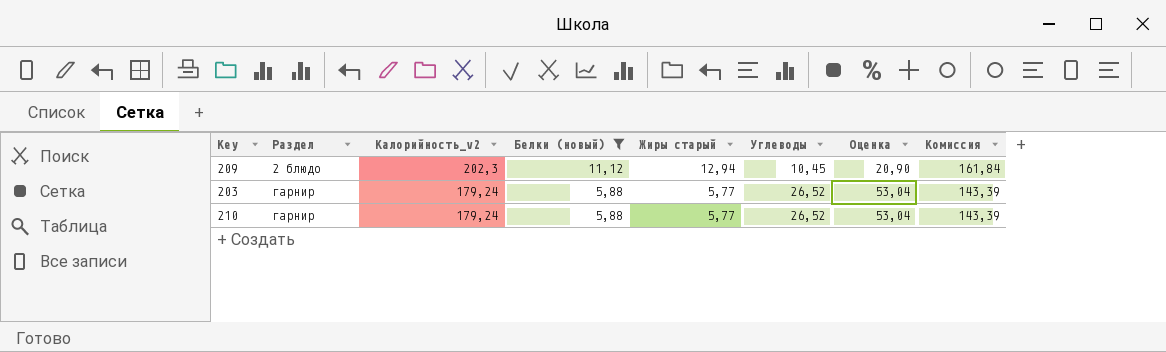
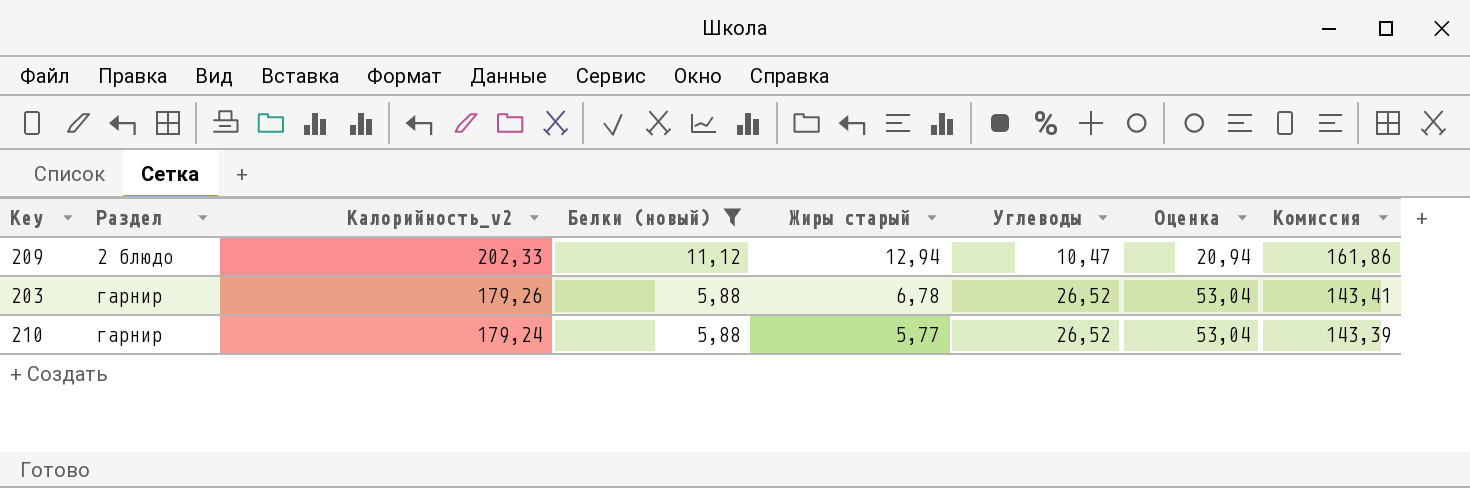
209 | Калорийность_v2: 202,3 -> 202,33
209 | Углеводы: 10,45 -> 10,47
209 | Оценка: 20,90 -> 20,94
209 | Комиссия: 161,84 -> 161,86
203 | Калорийность_v2: 179,24 -> 179,26
203 | Жиры старый: 5,77 -> 6,78
203 | Комиссия: 143,39 -> 143,41

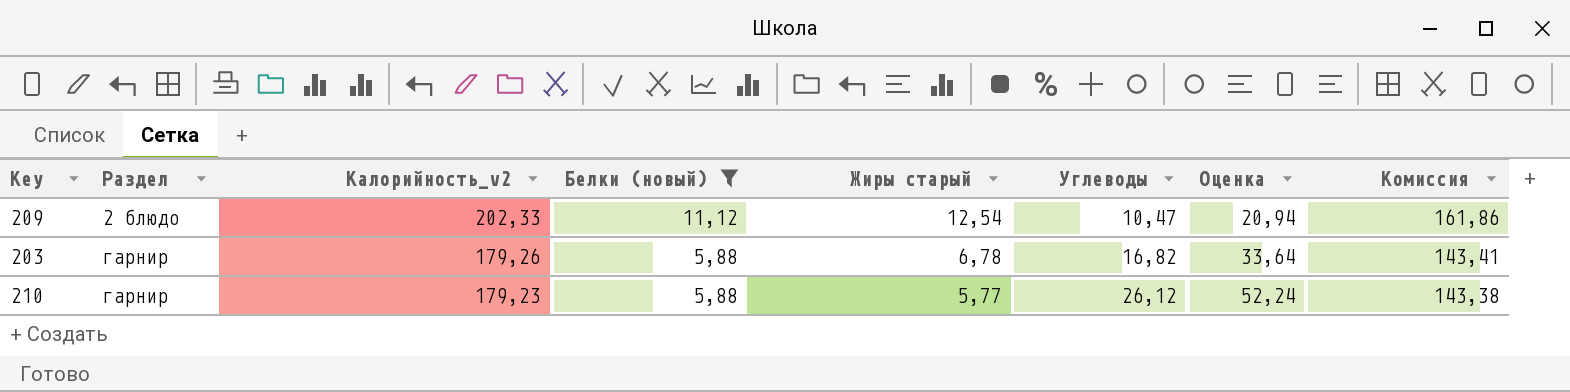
209 | Жиры старый: 12,94 -> 12,54
203 | Углеводы: 26,52 -> 16,82
203 | Оценка: 53,04 -> 33,64
210 | Калорийность_v2: 179,24 -> 179,23
210 | Углеводы: 26,52 -> 26,12
210 | Оценка: 53,04 -> 52,24
210 | Комиссия: 143,39 -> 143,38

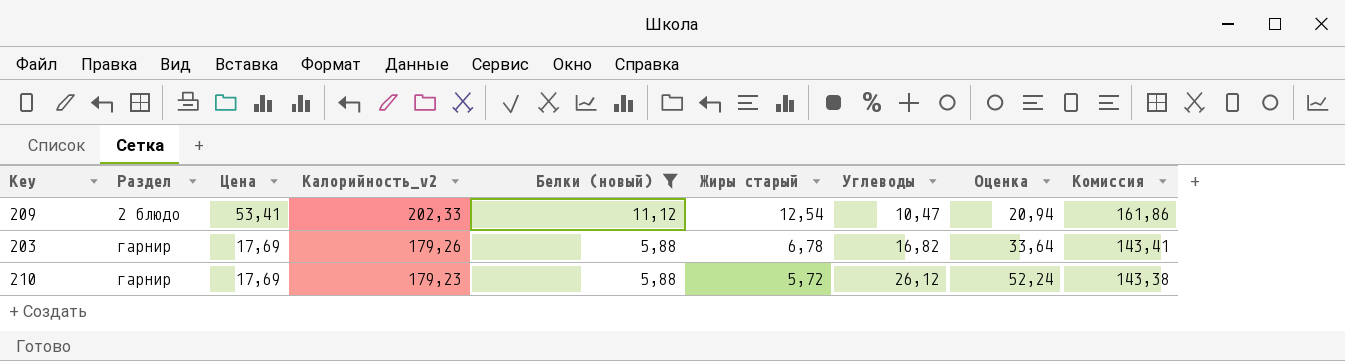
column Цена | position: none -> 3
210 | Жиры старый: 5,77 -> 5,72

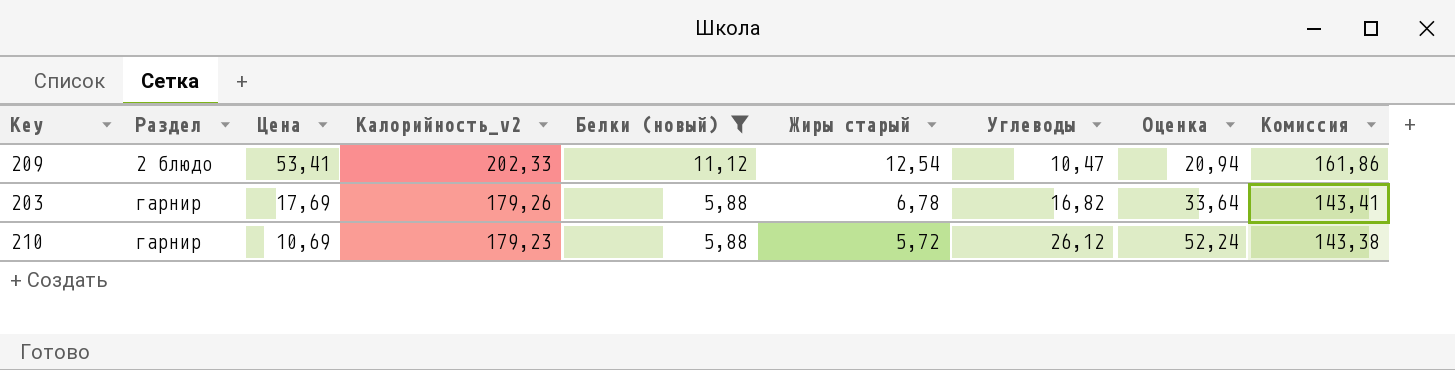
210 | Цена: 17,69 -> 10,69

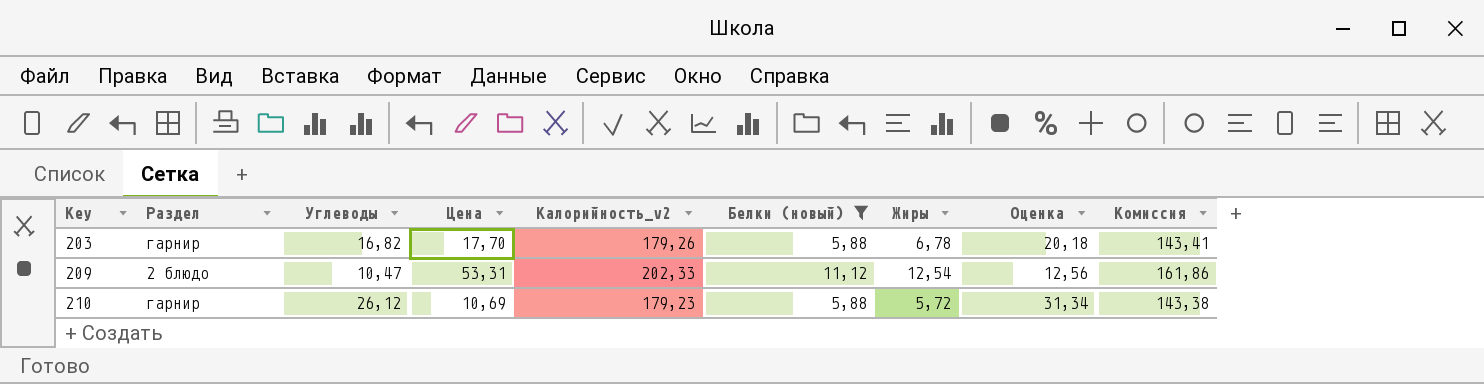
row order: Раздел ascending -> Key ascending
column Углеводы | position: 7 -> 3
column name: Жиры старый -> Жиры
column Оценка | formula: [Углеводы] * 2 -> [Углеводы] * 1,2
203 | Цена: 17,69 -> 17,70
209 | Цена: 53,41 -> 53,31

